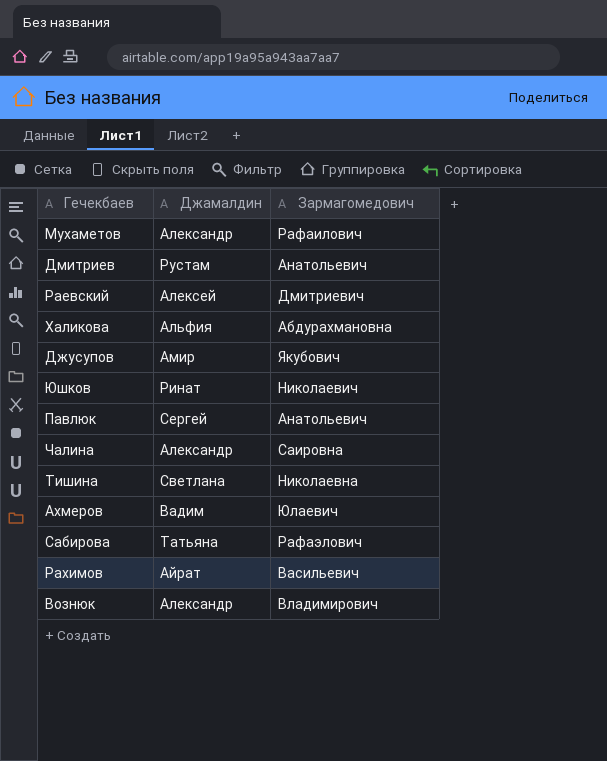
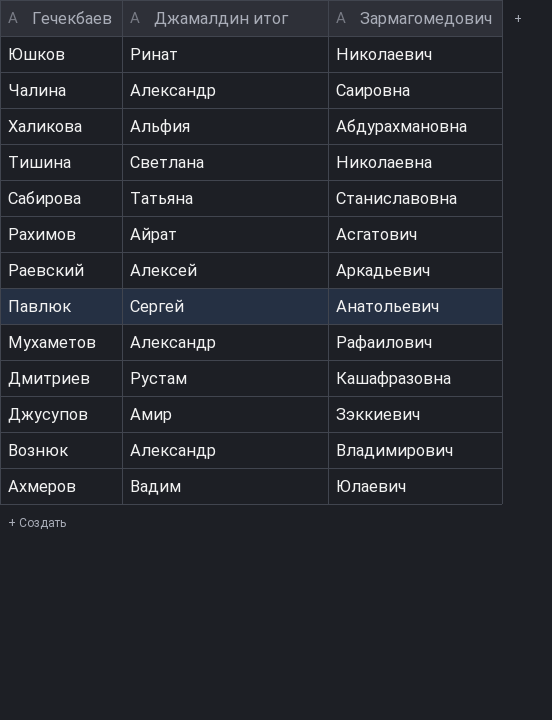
row order: none -> Гечекбаев descending
column name: Джамалдин -> Джамалдин итог
Сабирова | Зармагомедович: Рафаэлович -> Станиславовна
Рахимов | Зармагомедович: Васильевич -> Асгатович
Раевский | Зармагомедович: Дмитриевич -> Аркадьевич
Дмитриев | Зармагомедович: Анатольевич -> Кашафразовна
Джусупов | Зармагомедович: Якубович -> Зэккиевич

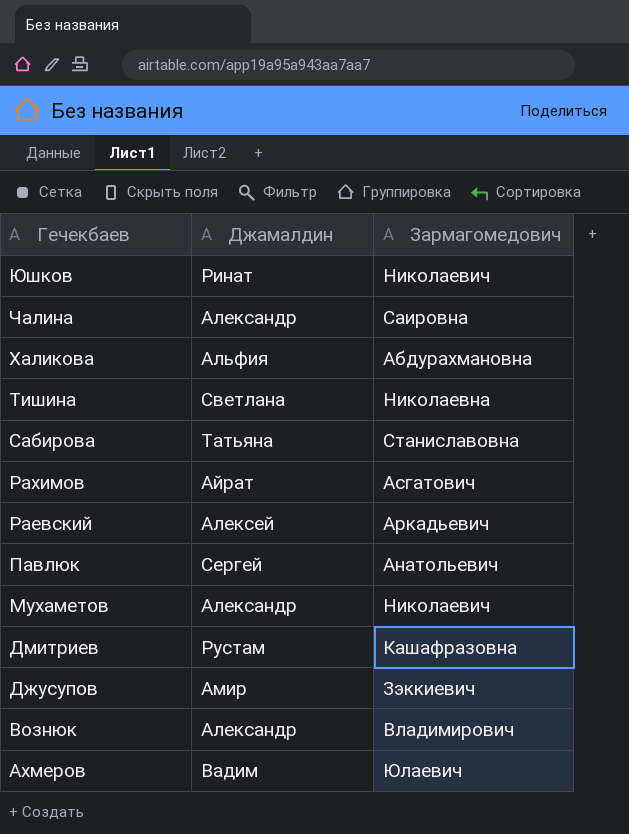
column name: Джамалдин итог -> Джамалдин
Мухаметов | Зармагомедович: Рафаилович -> Николаевич

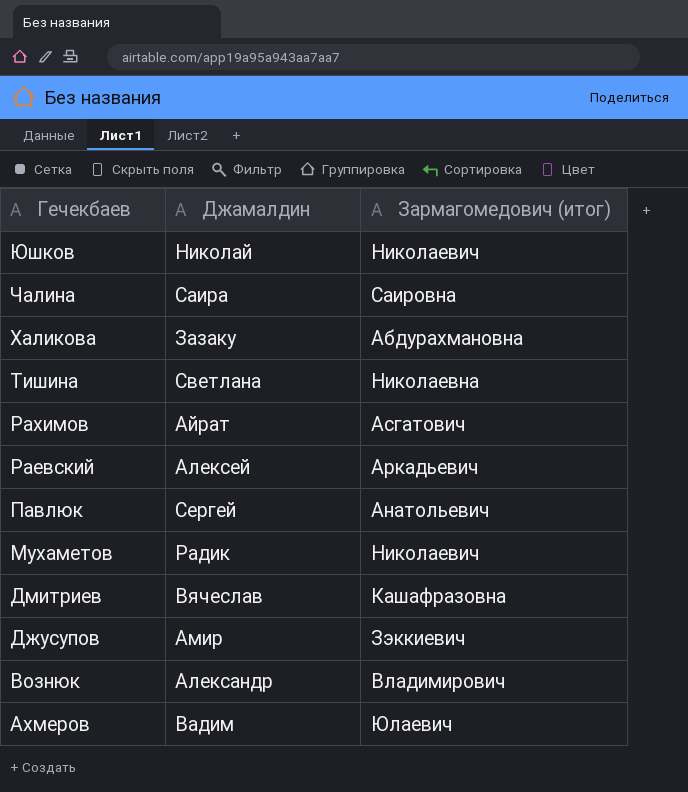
column name: Зармагомедович -> Зармагомедович (итог)
row Сабирова: Татьяна | Станиславовна -> none
Юшков | Джамалдин: Ринат -> Николай
Чалина | Джамалдин: Александр -> Саира
Халикова | Джамалдин: Альфия -> Зазаку
Мухаметов | Джамалдин: Александр -> Радик
Дмитриев | Джамалдин: Рустам -> Вячеслав

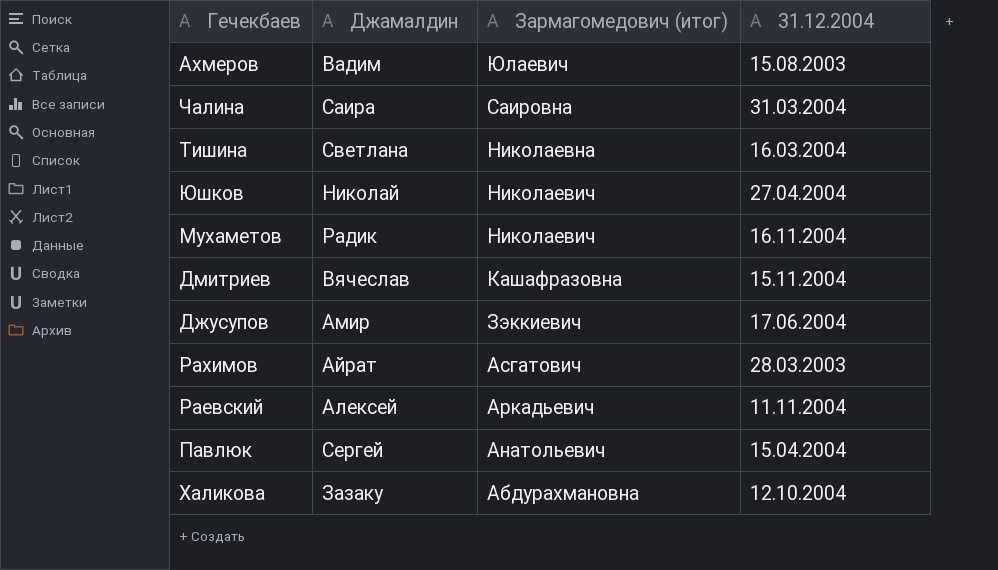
row order: Гечекбаев descending -> Зармагомедович (итог) descending
column 31.12.2004 | position: none -> 4
row Вознюк: Александр | Владимирович -> none

